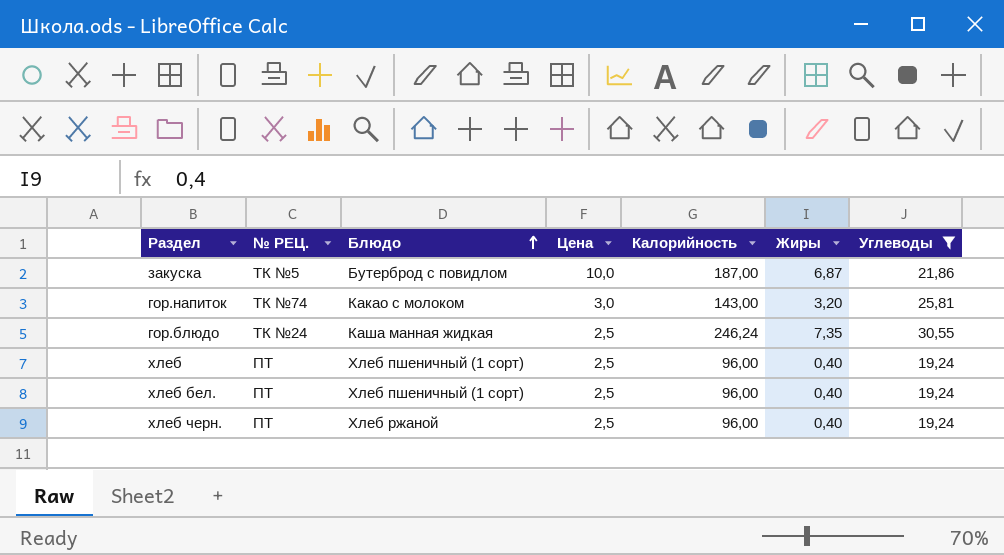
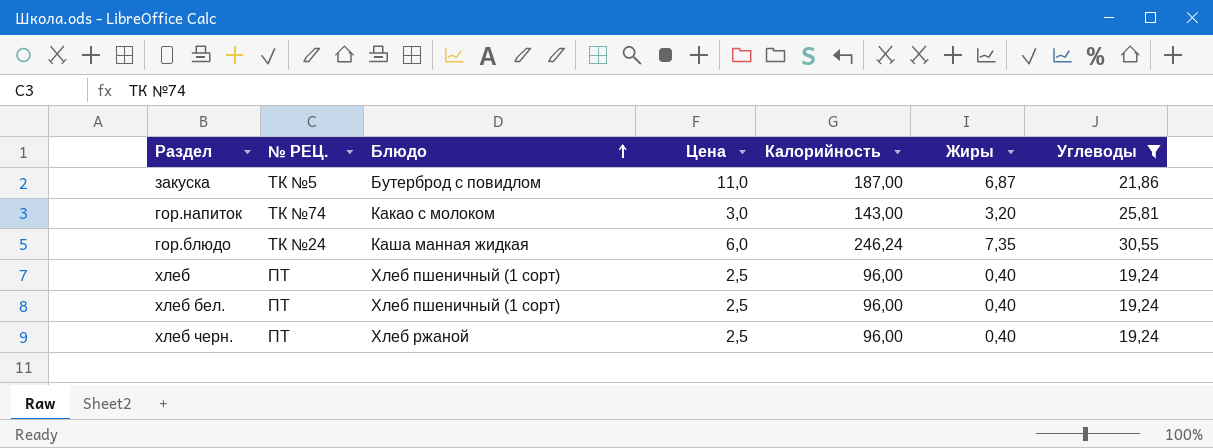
закуска | Цена: 10,0 -> 11,0
гор.блюдо | Цена: 2,5 -> 6,0

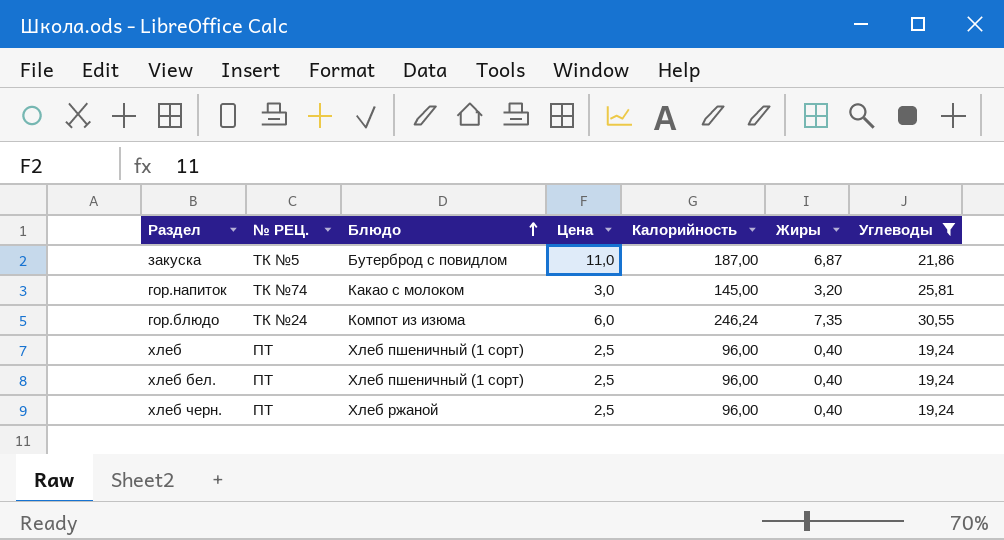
гор.напиток | Калорийность: 143,00 -> 145,00
гор.блюдо | Блюдо: Каша манная жидкая -> Компот из изюма

